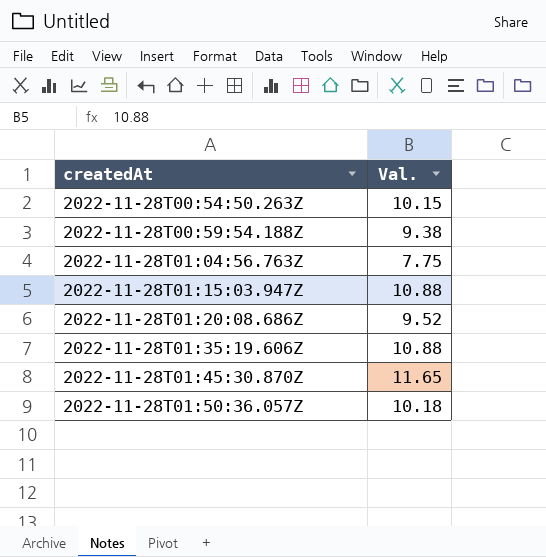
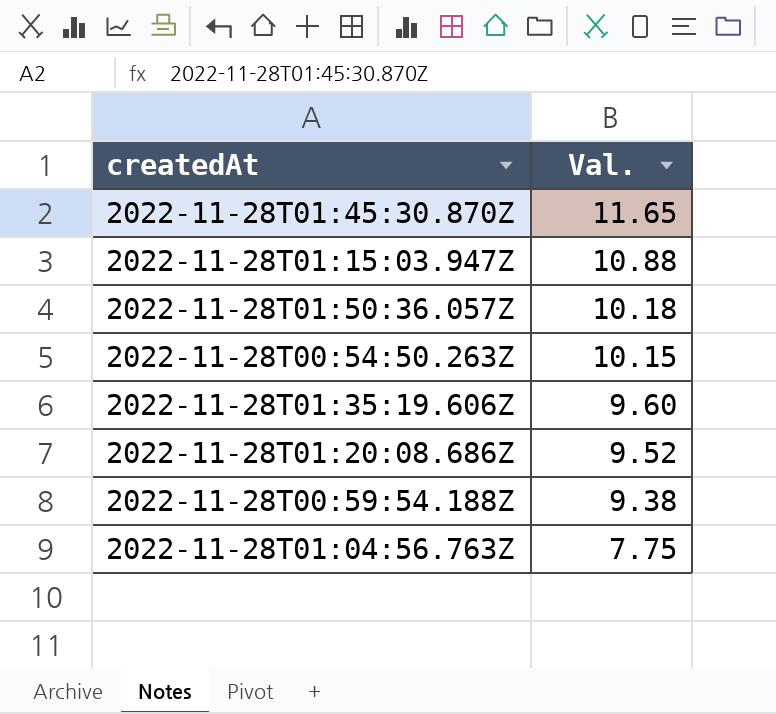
row order: createdAt ascending -> Val. descending
2022-11-28T01:35:19.606Z | Val.: 10.88 -> 9.60

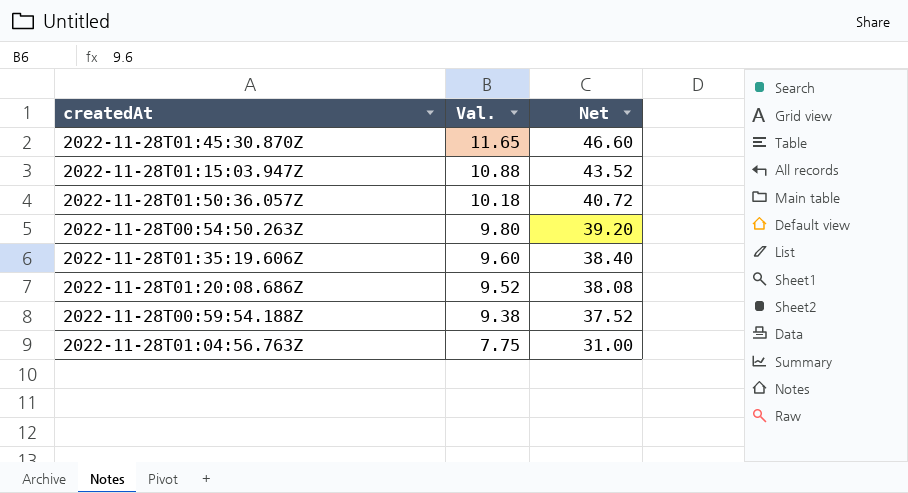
column Net | formula: none -> [Val.] * 4
2022-11-28T00:54:50.263Z | Val.: 10.15 -> 9.80

